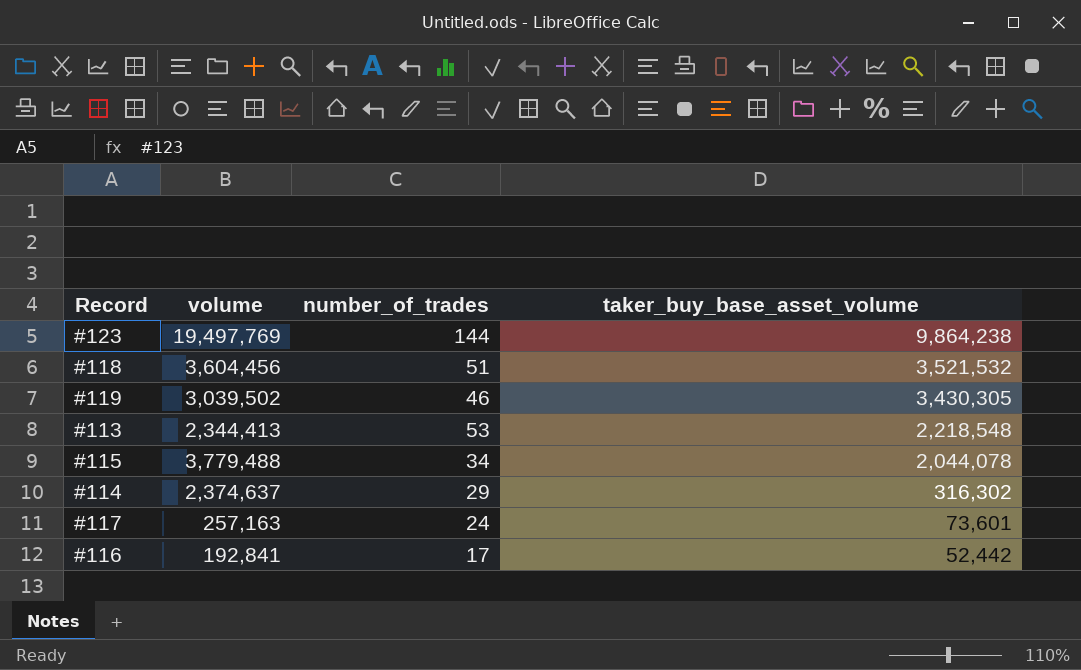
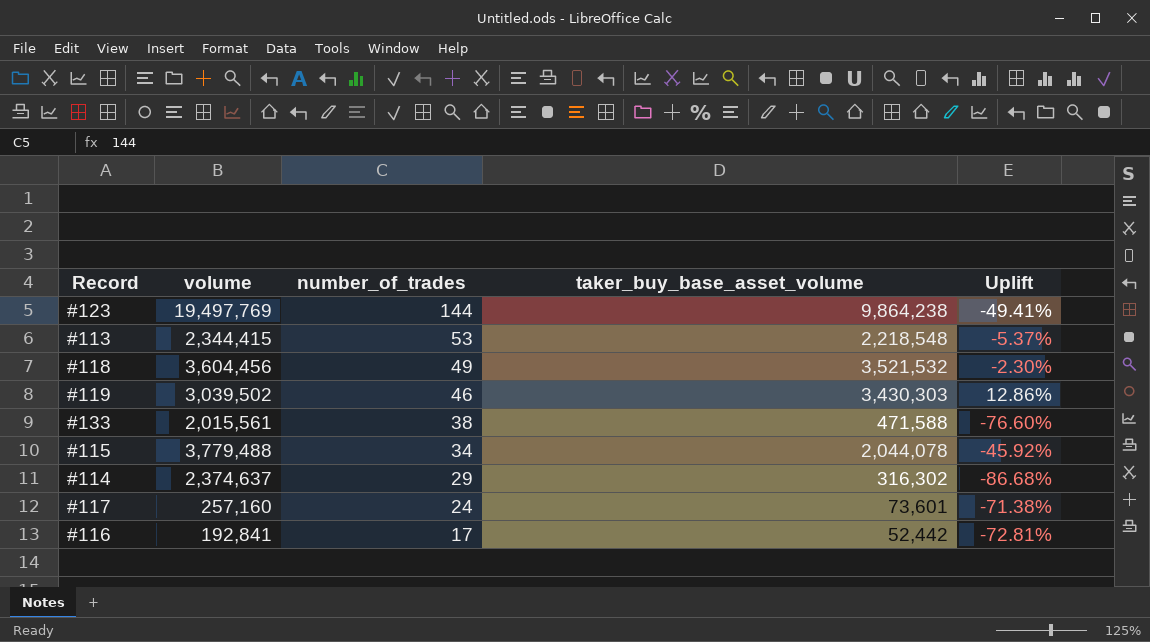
row order: taker_buy_base_asset_volume descending -> number_of_trades descending
column Uplift | formula: none -> ([taker_buy_base_asset_volume] - [volume]) / [volume]
#113 | volume: 2,344,413 -> 2,344,415
#118 | number_of_trades: 51 -> 49
#119 | taker_buy_base_asset_volume: 3,430,305 -> 3,430,303
row #133: none -> 2,015,561 | 38 | 471,588 | -76.60%
#117 | volume: 257,163 -> 257,160

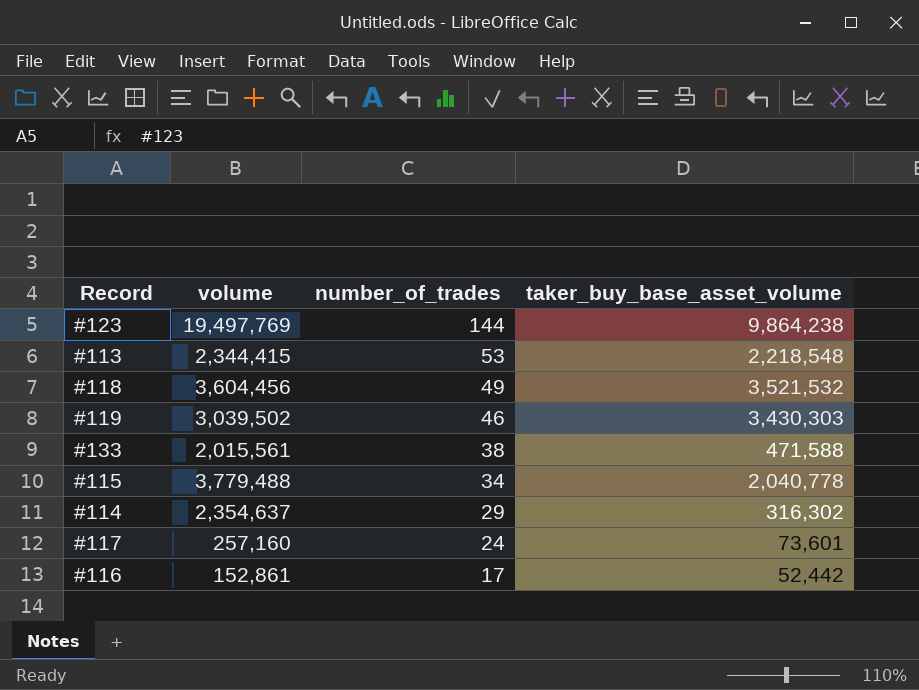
column Uplift | formula: ([taker_buy_base_asset_volume] - [volume]) / [volume] -> none
#115 | taker_buy_base_asset_volume: 2,044,078 -> 2,040,778
#114 | volume: 2,374,637 -> 2,354,637
#116 | volume: 192,841 -> 152,861

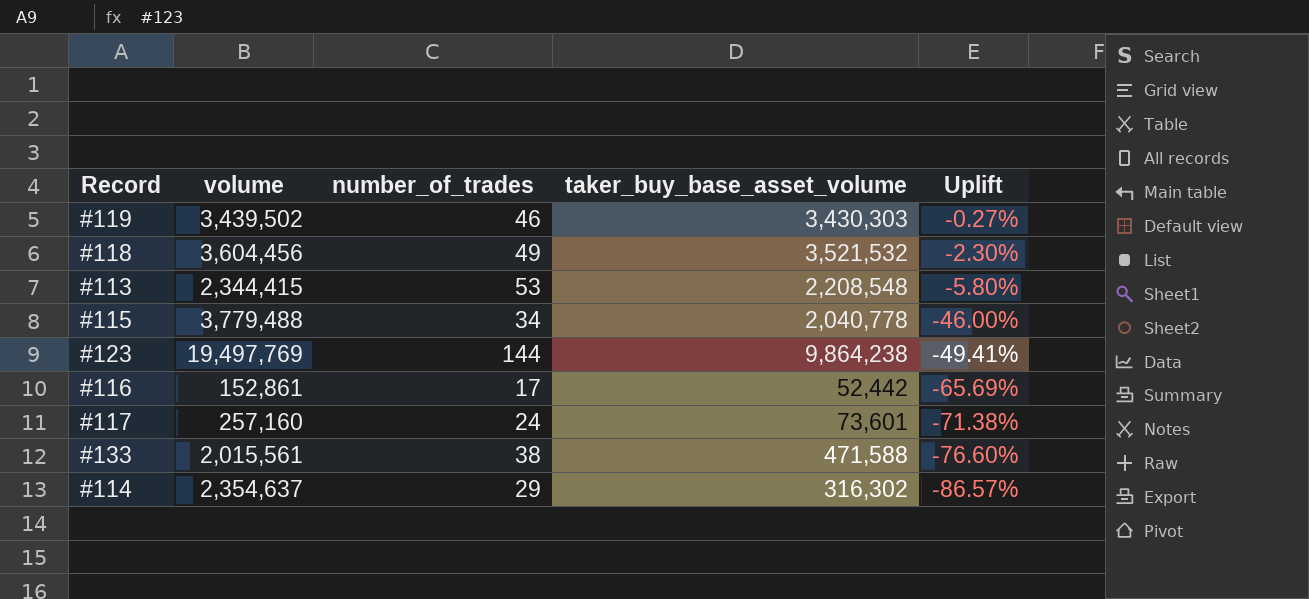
row order: number_of_trades descending -> Uplift descending
column Uplift | formula: none -> ([taker_buy_base_asset_volume] - [volume]) / [volume]
#119 | volume: 3,039,502 -> 3,439,502
#113 | taker_buy_base_asset_volume: 2,218,548 -> 2,208,548

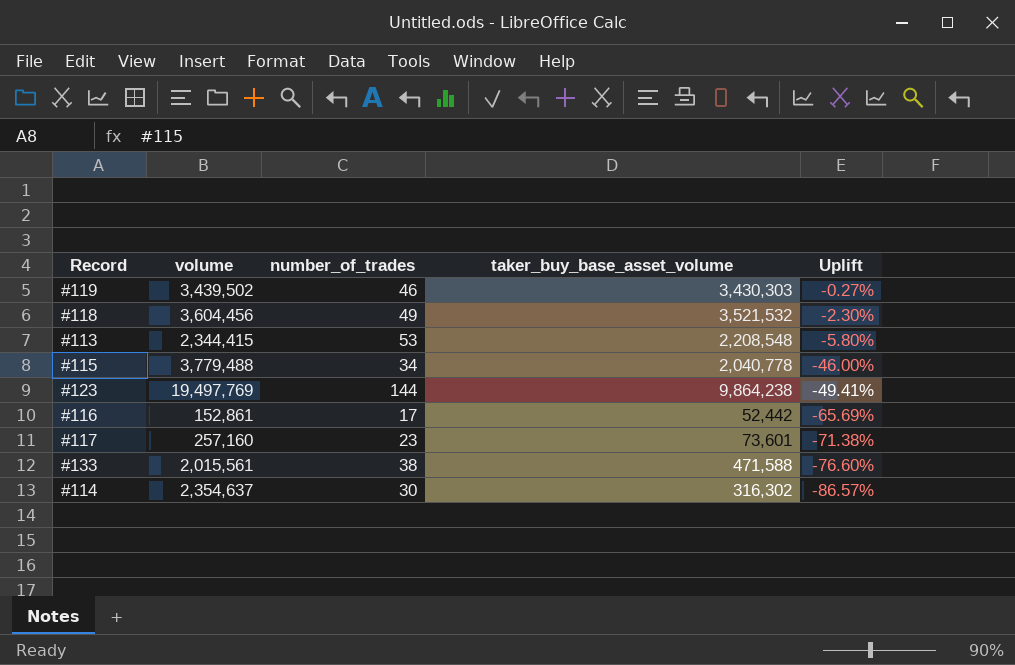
#117 | number_of_trades: 24 -> 23
#114 | number_of_trades: 29 -> 30

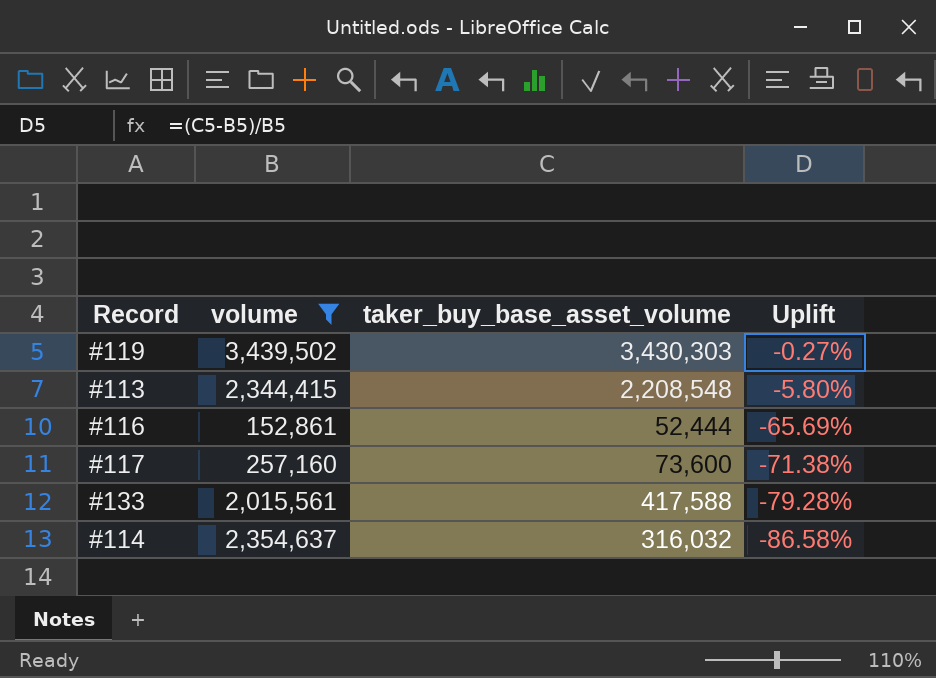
filter: none -> volume <= 3,439,502
column number_of_trades | position: 3 -> none
#116 | taker_buy_base_asset_volume: 52,442 -> 52,444
#117 | taker_buy_base_asset_volume: 73,601 -> 73,600
#133 | taker_buy_base_asset_volume: 471,588 -> 417,588
#133 | Uplift: -76.60% -> -79.28%
#114 | taker_buy_base_asset_volume: 316,302 -> 316,032
#114 | Uplift: -86.57% -> -86.58%

